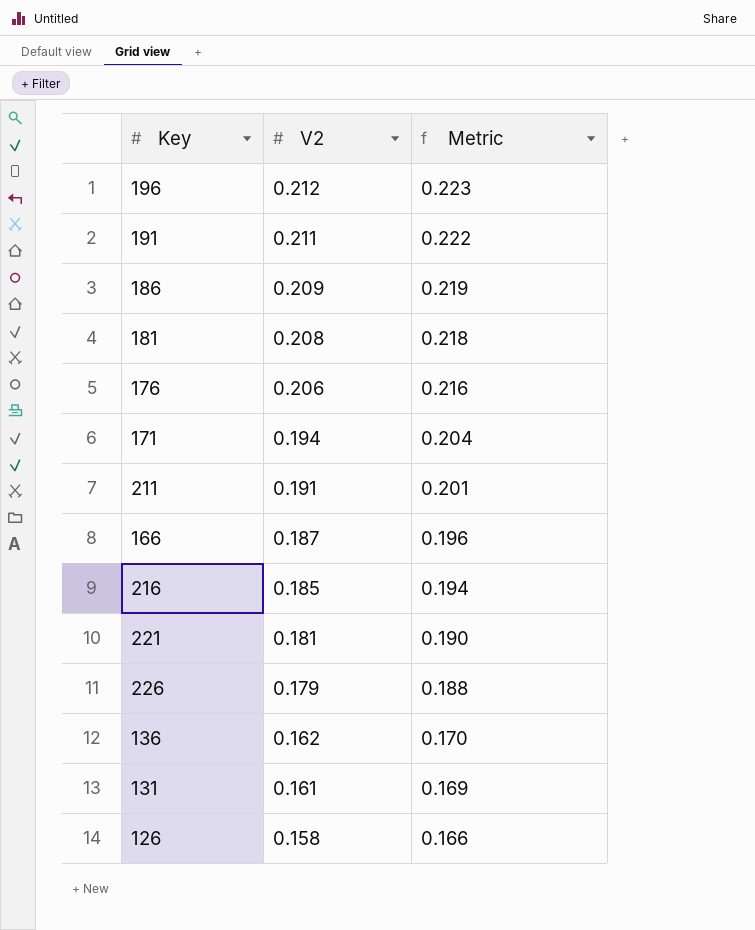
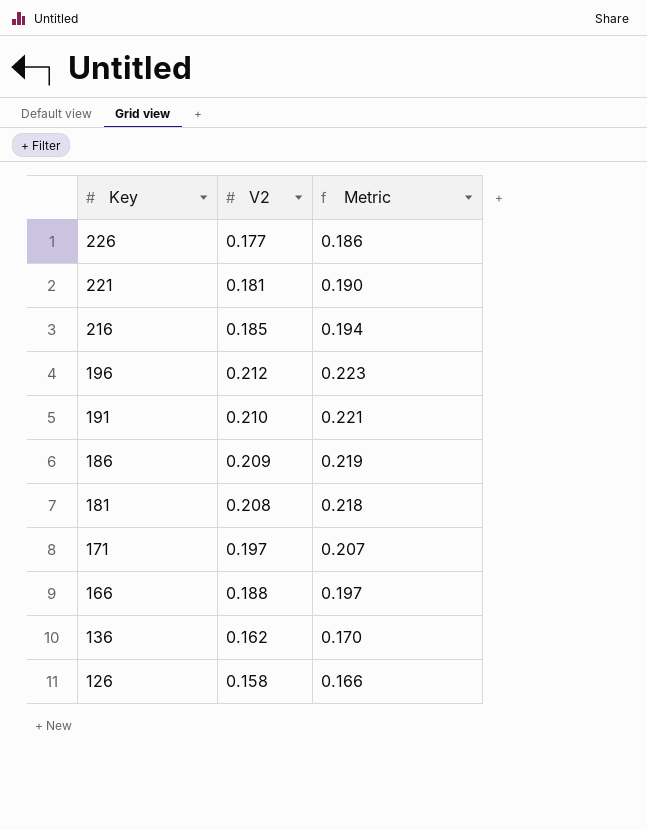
row order: V2 descending -> Key descending
row 176: 0.206 | 0.216 -> none
row 211: 0.191 | 0.201 -> none
row 131: 0.161 | 0.169 -> none
226 | V2: 0.179 -> 0.177
226 | Metric: 0.188 -> 0.186
191 | V2: 0.211 -> 0.210
191 | Metric: 0.222 -> 0.221
171 | V2: 0.194 -> 0.197
171 | Metric: 0.204 -> 0.207
166 | V2: 0.187 -> 0.188
166 | Metric: 0.196 -> 0.197

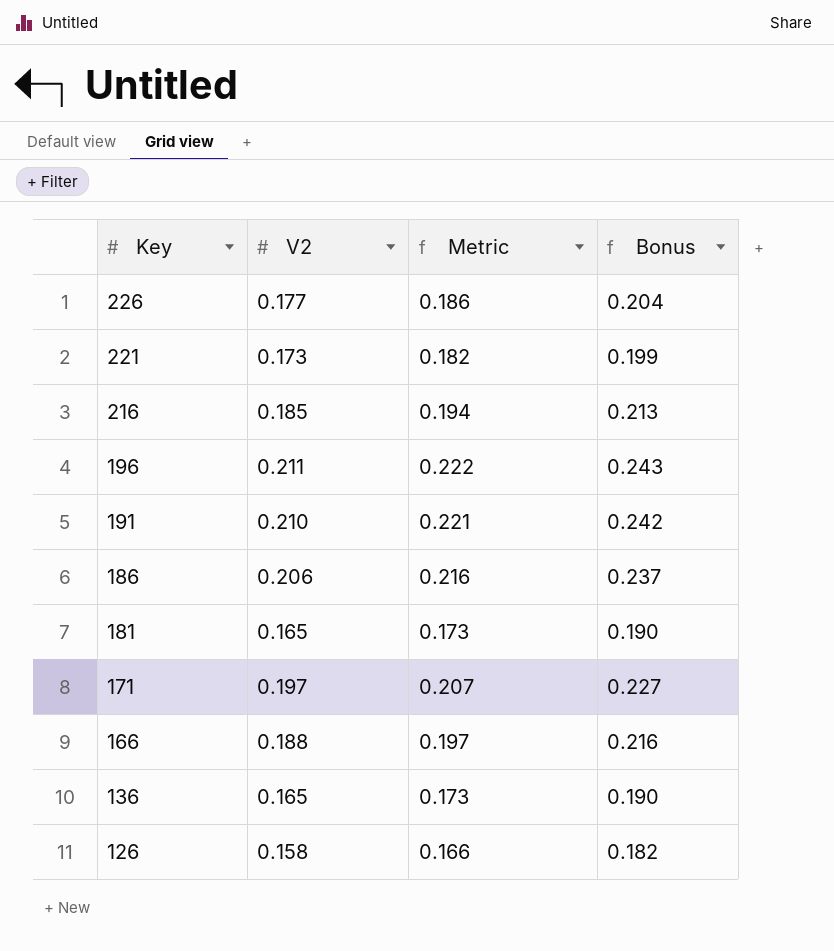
column Bonus | formula: none -> [V2] * 1.15
221 | V2: 0.181 -> 0.173
221 | Metric: 0.190 -> 0.182
196 | V2: 0.212 -> 0.211
196 | Metric: 0.223 -> 0.222
186 | V2: 0.209 -> 0.206
186 | Metric: 0.219 -> 0.216
181 | V2: 0.208 -> 0.165
181 | Metric: 0.218 -> 0.173
136 | V2: 0.162 -> 0.165
136 | Metric: 0.170 -> 0.173

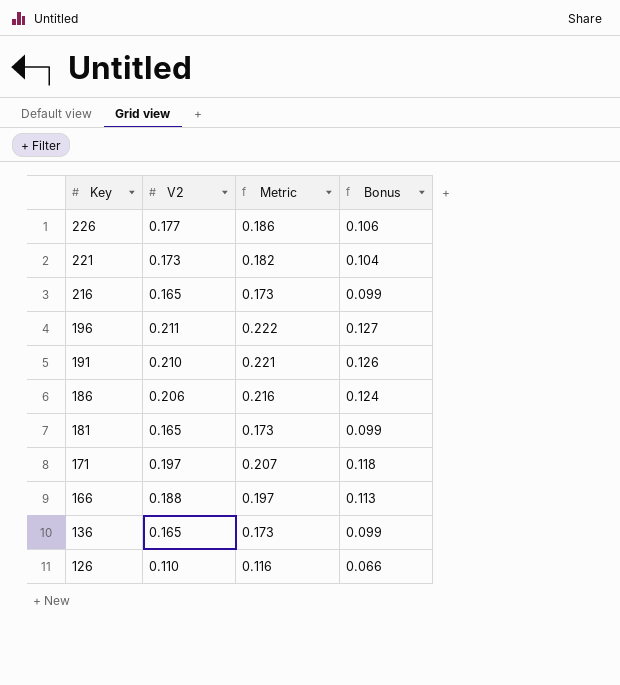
column Bonus | formula: [V2] * 1.15 -> [V2] * 0.6
216 | V2: 0.185 -> 0.165
216 | Metric: 0.194 -> 0.173
126 | V2: 0.158 -> 0.110
126 | Metric: 0.166 -> 0.116

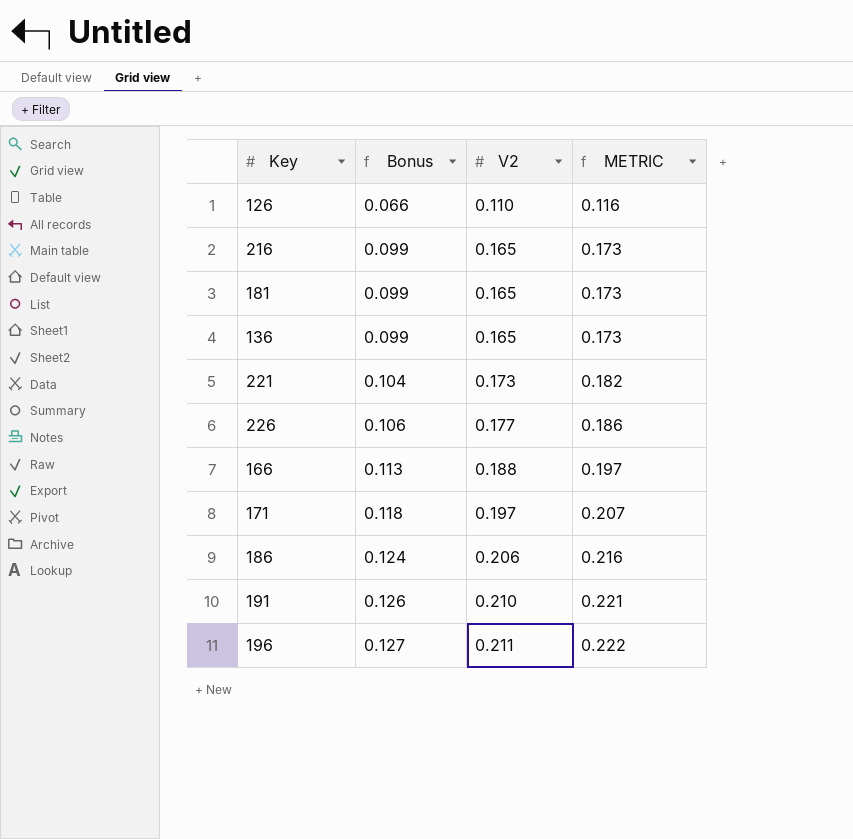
row order: Key descending -> Bonus ascending
column Bonus | position: 4 -> 2
column name: Metric -> METRIC

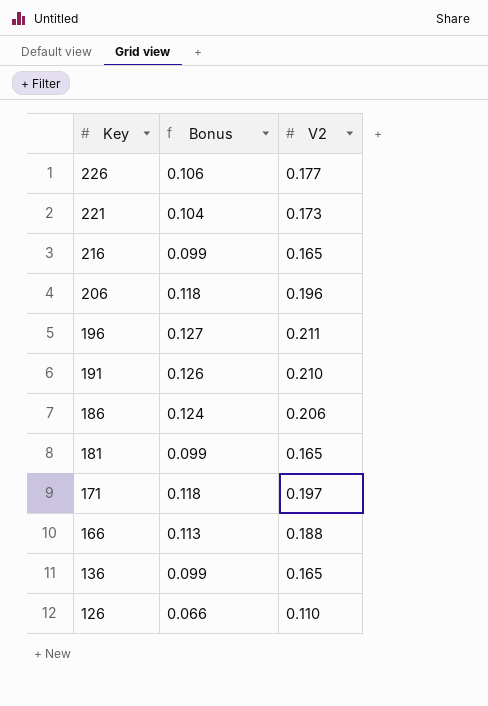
row order: Bonus ascending -> Key descending
column METRIC | formula: [V2] * 1.05 -> none
row 206: none -> 0.118 | 0.196

